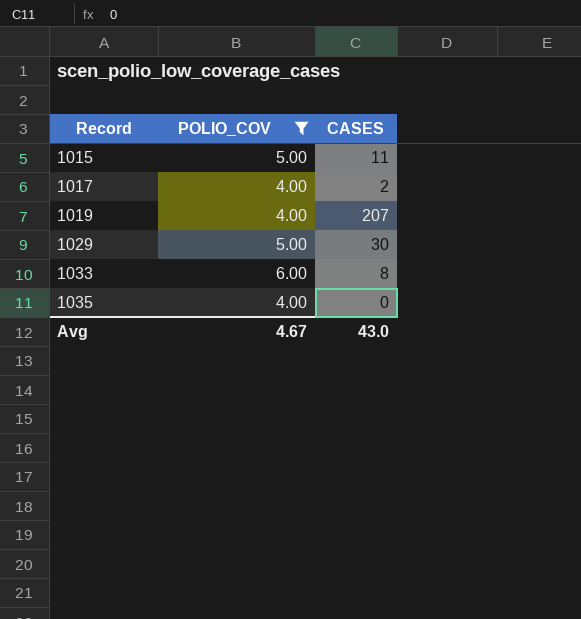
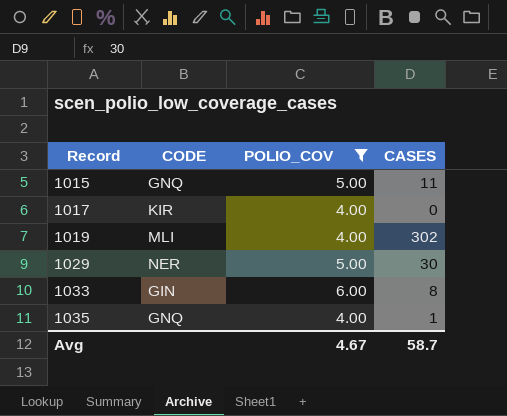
column CODE | position: none -> 2
1017 | CASES: 2 -> 0
1019 | CASES: 207 -> 302
1035 | CASES: 0 -> 1
Avg | CASES: 43.0 -> 58.7

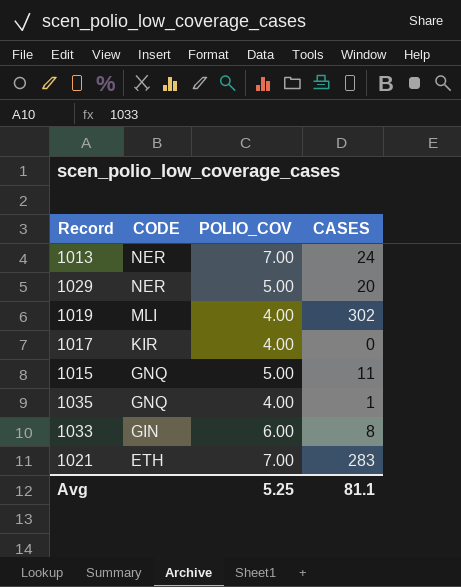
filter: POLIO_COV != 7.00 -> none
row order: Record ascending -> CODE descending
1029 | CASES: 30 -> 20
Avg | POLIO_COV: 4.67 -> 5.25
Avg | CASES: 58.7 -> 81.1

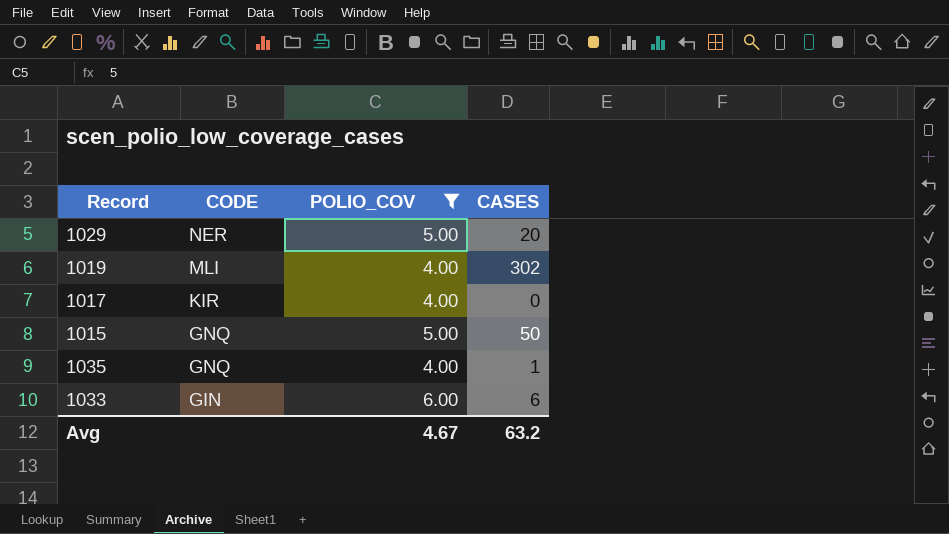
filter: none -> POLIO_COV != 7.00
1015 | CASES: 11 -> 50
1033 | CASES: 8 -> 6
Avg | POLIO_COV: 5.25 -> 4.67
Avg | CASES: 81.1 -> 63.2

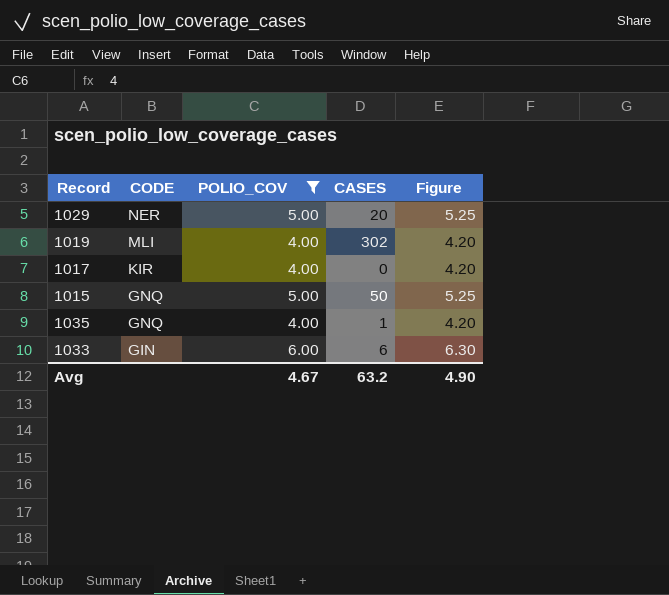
column Figure | formula: none -> [POLIO_COV] * 1.05

